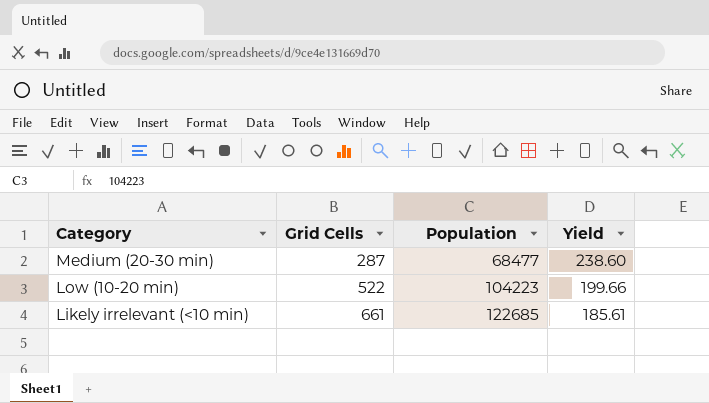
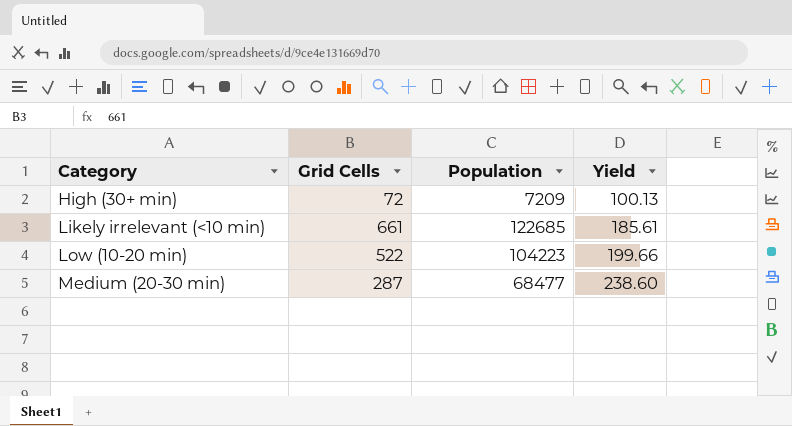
row order: Category descending -> Category ascending
row High (30+ min): none -> 72 | 7209 | 100.13

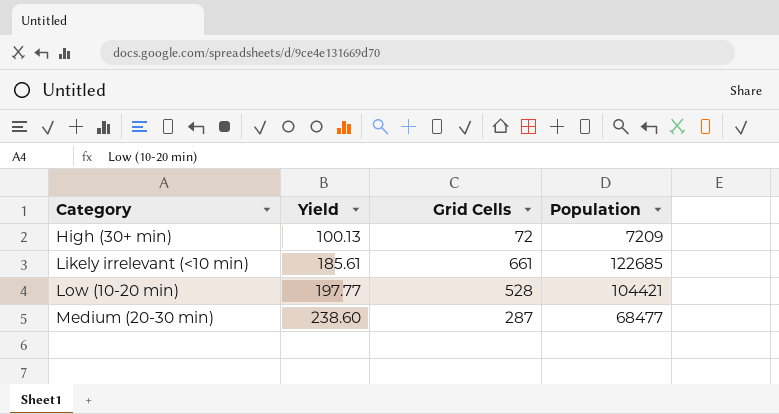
column Yield | position: 4 -> 2
Low (10-20 min) | Yield: 199.66 -> 197.77
Low (10-20 min) | Grid Cells: 522 -> 528
Low (10-20 min) | Population: 104223 -> 104421

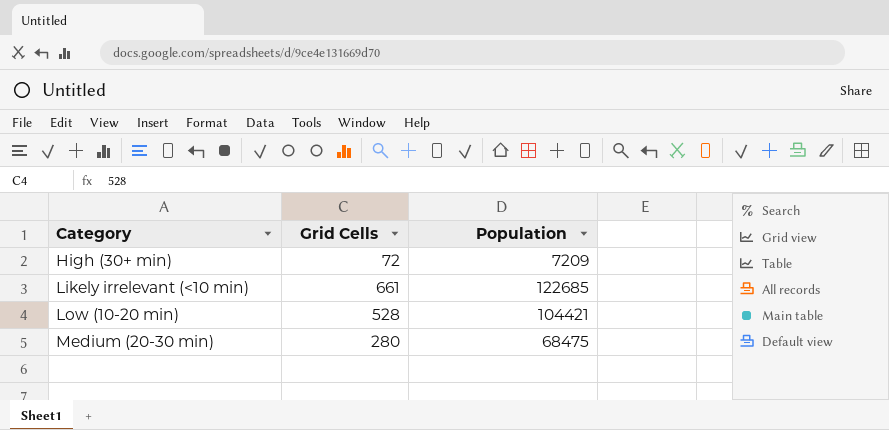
column Yield | formula: [Population] / [Grid Cells] -> none
Medium (20-30 min) | Grid Cells: 287 -> 280
Medium (20-30 min) | Population: 68477 -> 68475

